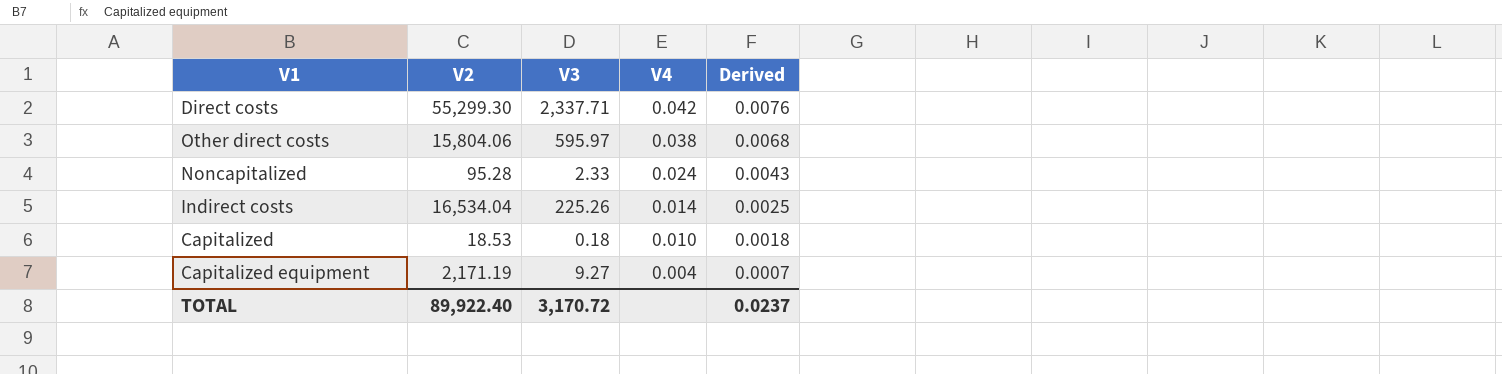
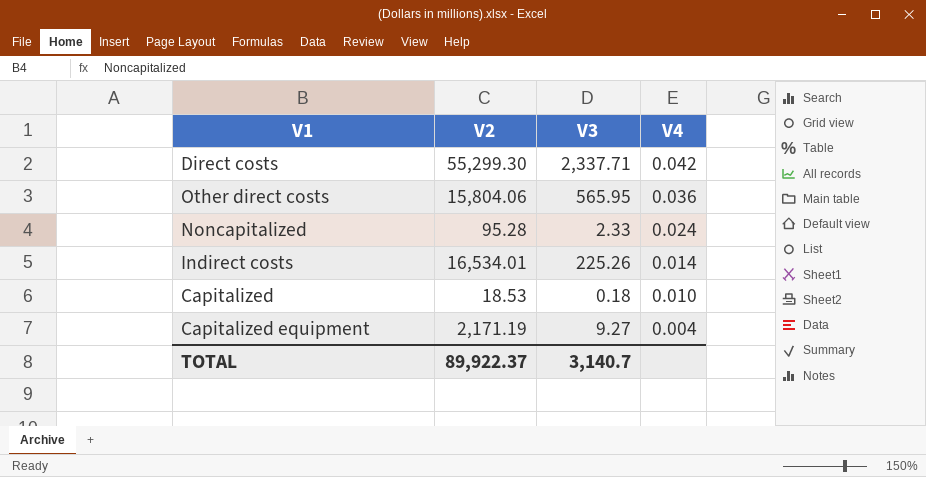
column Derived | formula: [V4] * 0.18 -> none
Other direct costs | V3: 595.97 -> 565.95
Other direct costs | V4: 0.038 -> 0.036
Indirect costs | V2: 16,534.04 -> 16,534.01
TOTAL | V2: 89,922.40 -> 89,922.37
TOTAL | V3: 3,170.72 -> 3,140.7

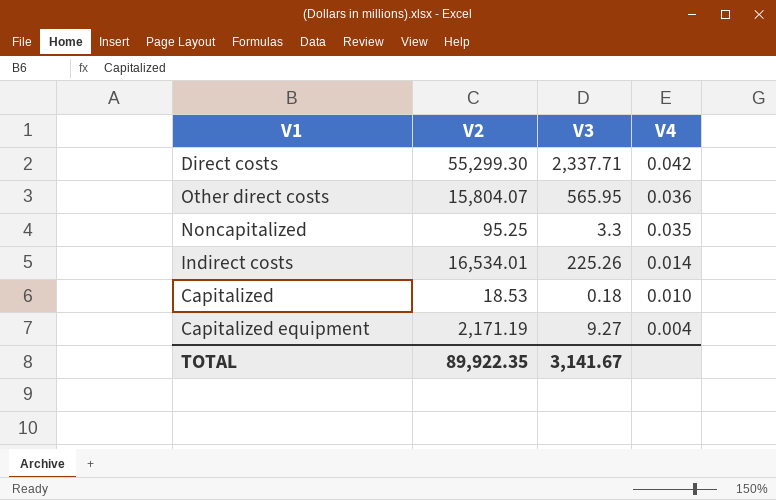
Other direct costs | V2: 15,804.06 -> 15,804.07
Noncapitalized | V2: 95.28 -> 95.25
Noncapitalized | V3: 2.33 -> 3.3
Noncapitalized | V4: 0.024 -> 0.035
TOTAL | V2: 89,922.37 -> 89,922.35
TOTAL | V3: 3,140.7 -> 3,141.67

